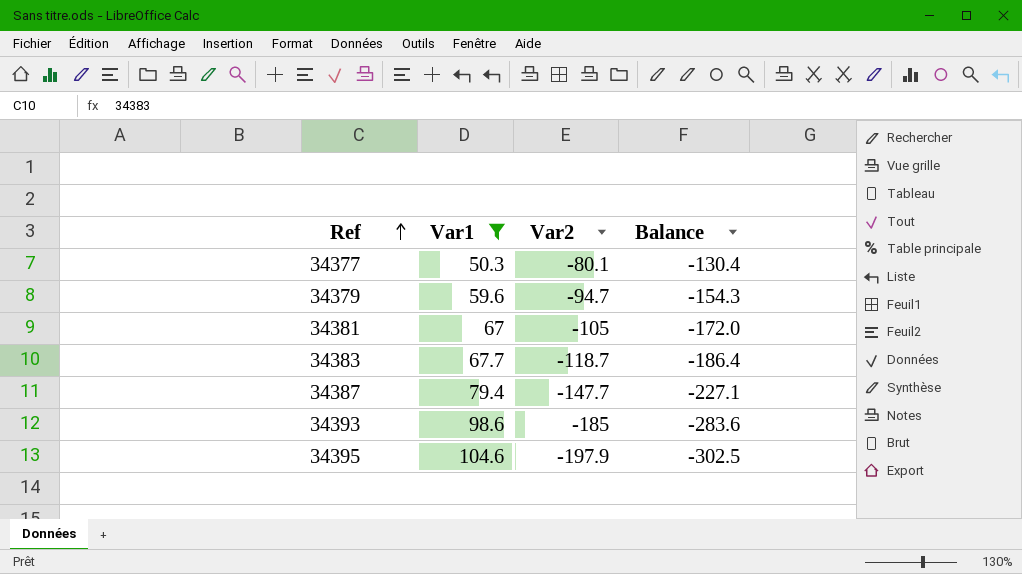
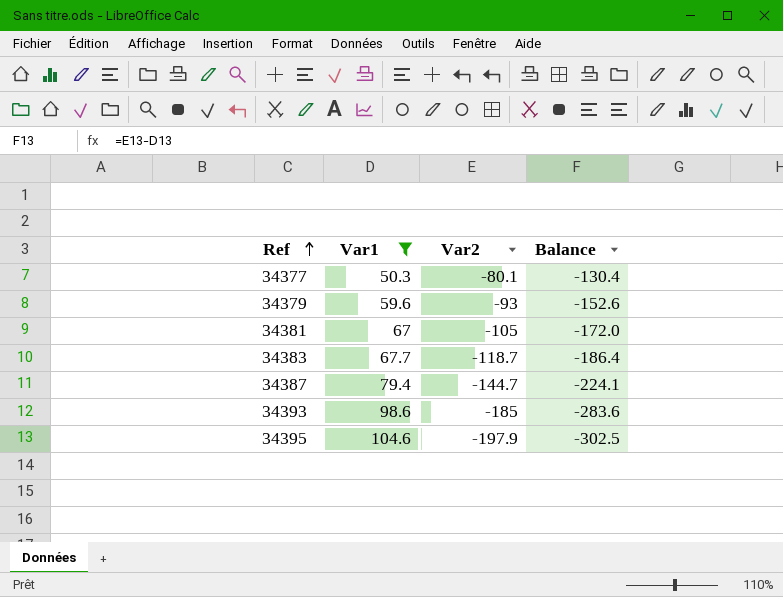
34379 | Var2: -94.7 -> -93
34379 | Balance: -154.3 -> -152.6
34387 | Var2: -147.7 -> -144.7
34387 | Balance: -227.1 -> -224.1

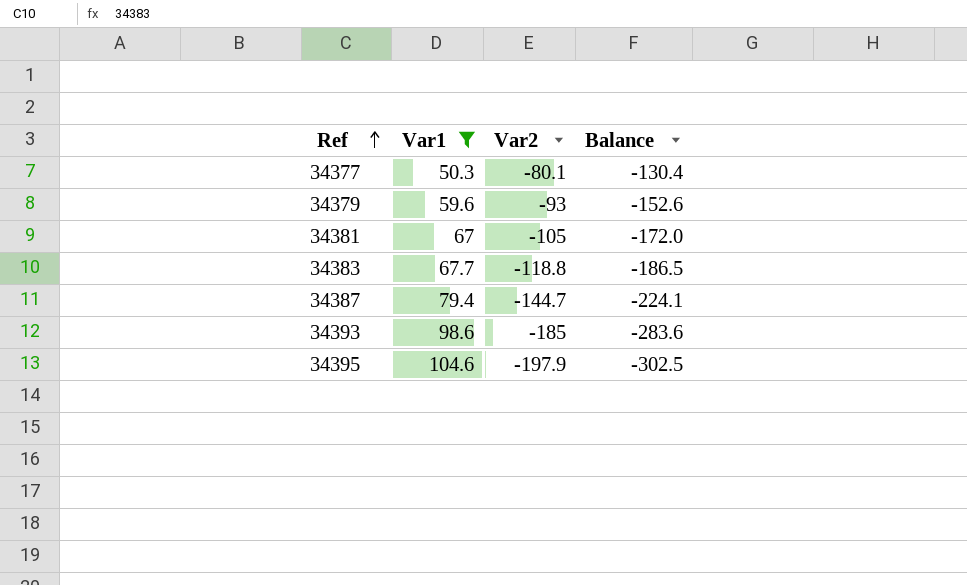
34383 | Var2: -118.7 -> -118.8
34383 | Balance: -186.4 -> -186.5

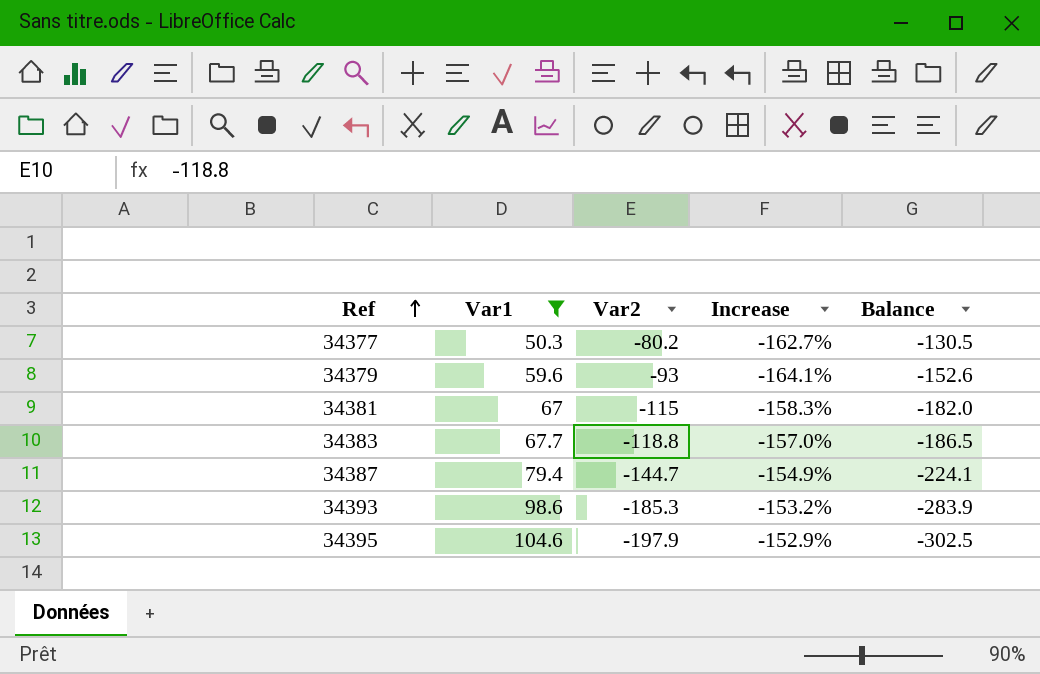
column Increase | formula: none -> ([Var1] - [Var2]) / [Var2]
34377 | Var2: -80.1 -> -80.2
34377 | Balance: -130.4 -> -130.5
34381 | Var2: -105 -> -115
34381 | Balance: -172.0 -> -182.0
34393 | Var2: -185 -> -185.3
34393 | Balance: -283.6 -> -283.9

